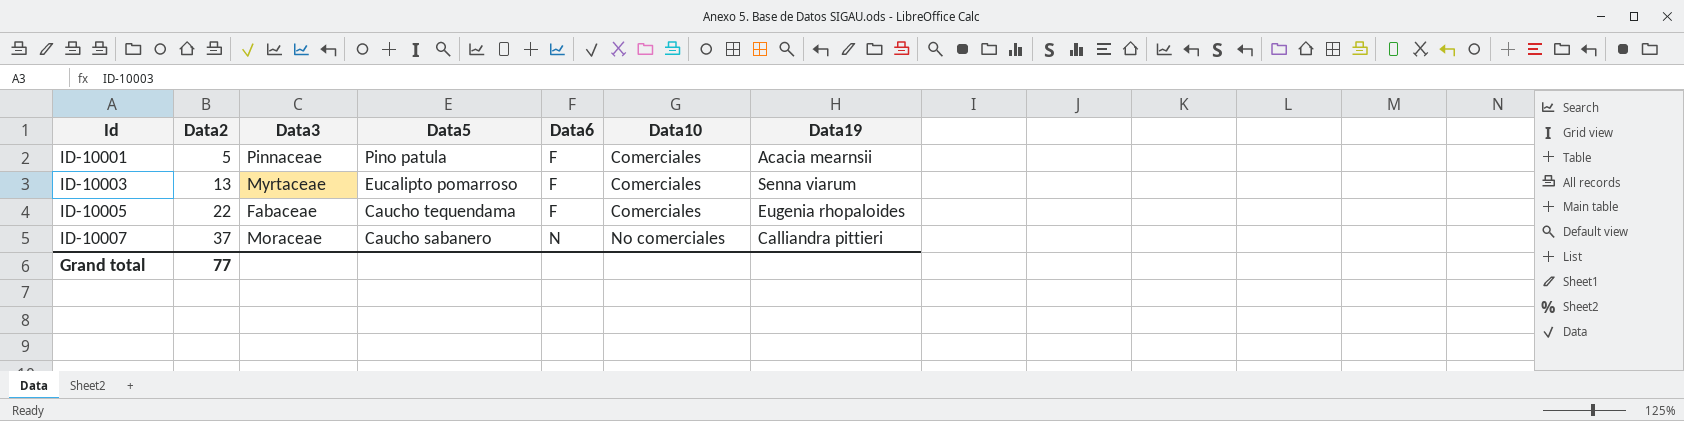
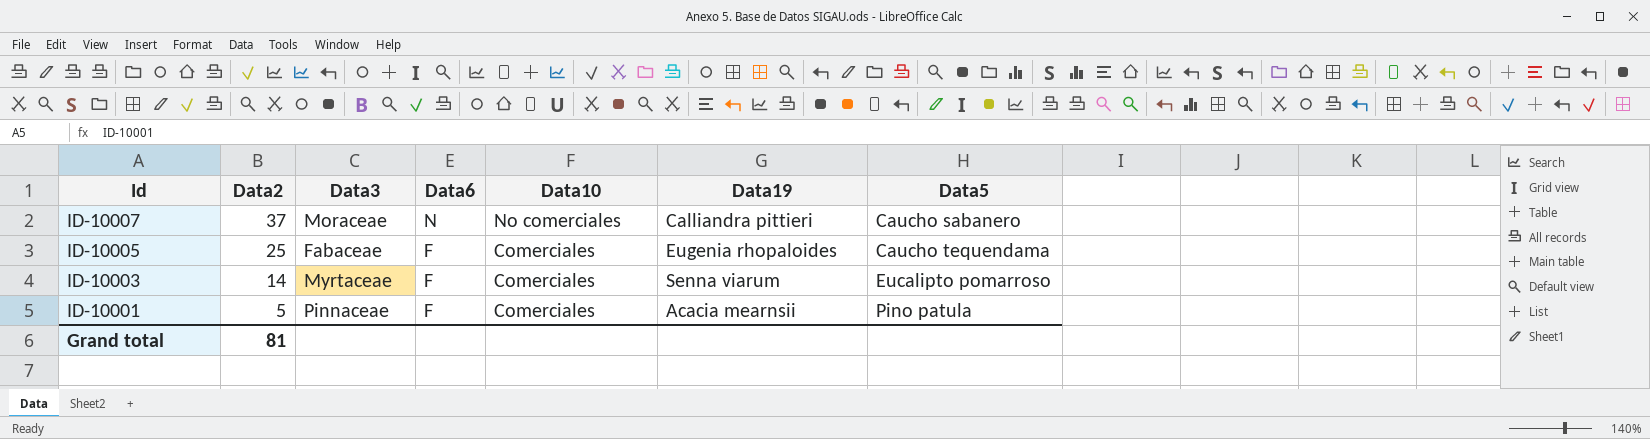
row order: Id ascending -> Id descending
column Data5 | position: 4 -> 7
ID-10005 | Data2: 22 -> 25
ID-10003 | Data2: 13 -> 14
Grand total | Data2: 77 -> 81

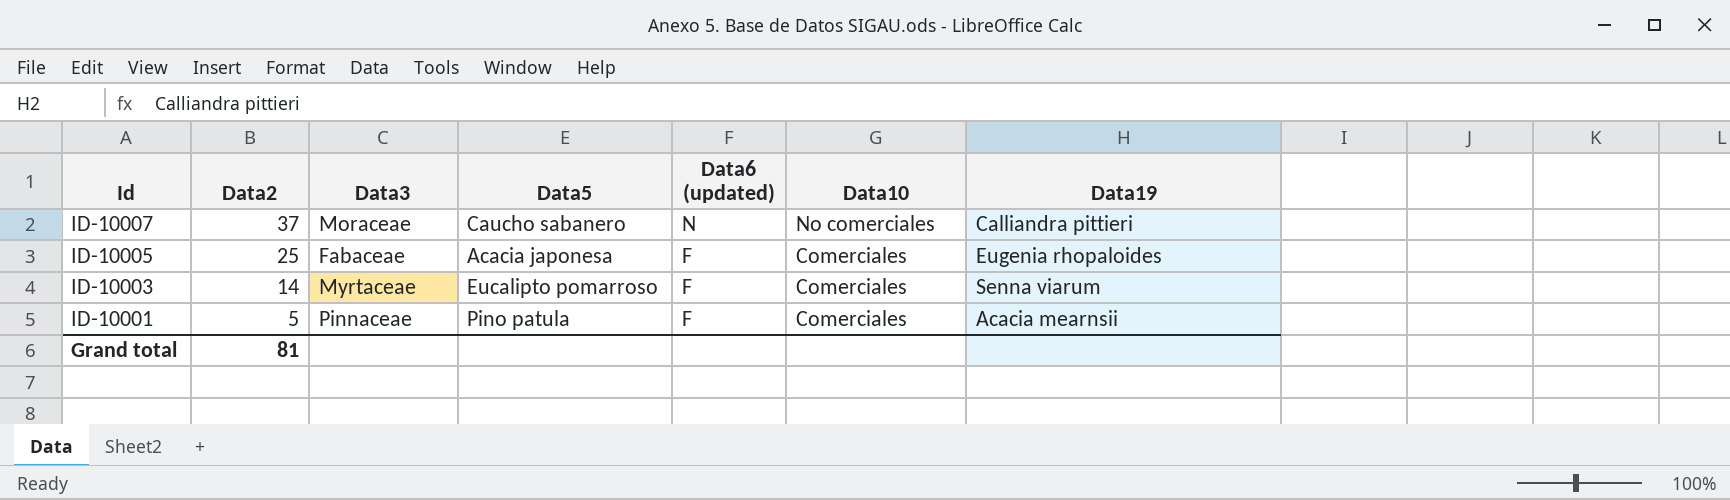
column Data5 | position: 7 -> 4
column name: Data6 -> Data6 (updated)
ID-10005 | Data5: Caucho tequendama -> Acacia japonesa

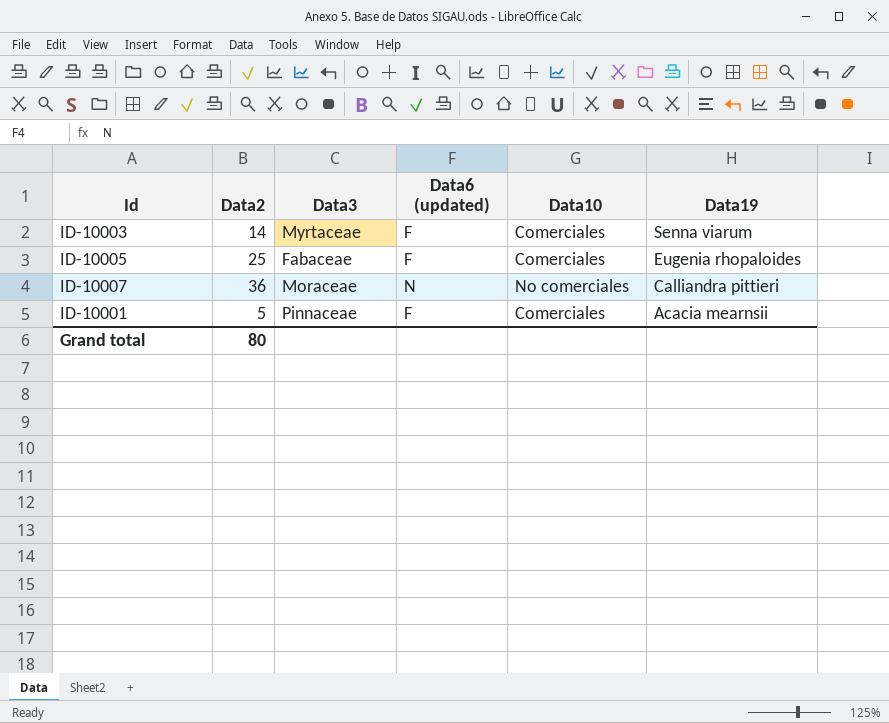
row order: Id descending -> Data19 descending
column Data5 | position: 4 -> none
ID-10007 | Data2: 37 -> 36
Grand total | Data2: 81 -> 80

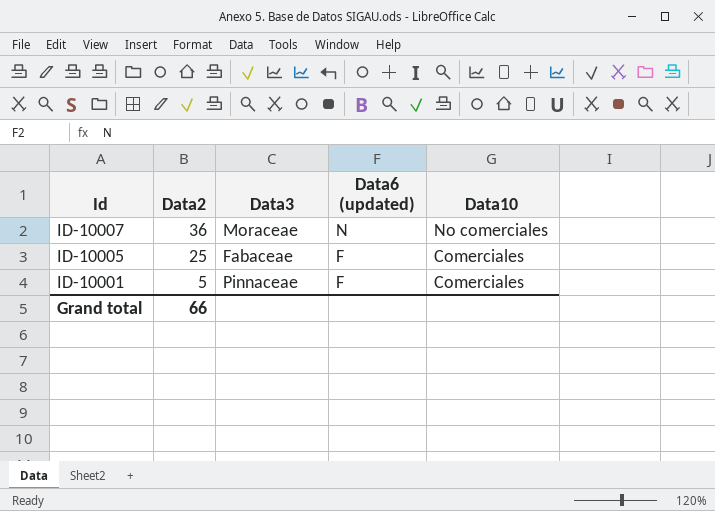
row order: Data19 descending -> Id descending
column Data19 | position: 6 -> none
row ID-10003: 14 | Myrtaceae | F | Comerciales | Senna viarum -> none
Grand total | Data2: 80 -> 66

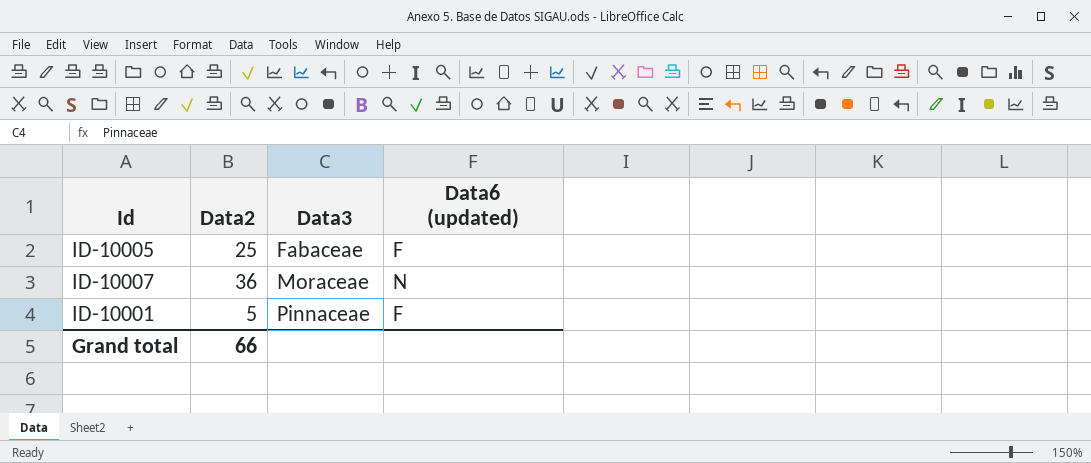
row order: Id descending -> Data3 ascending
column Data10 | position: 5 -> none

